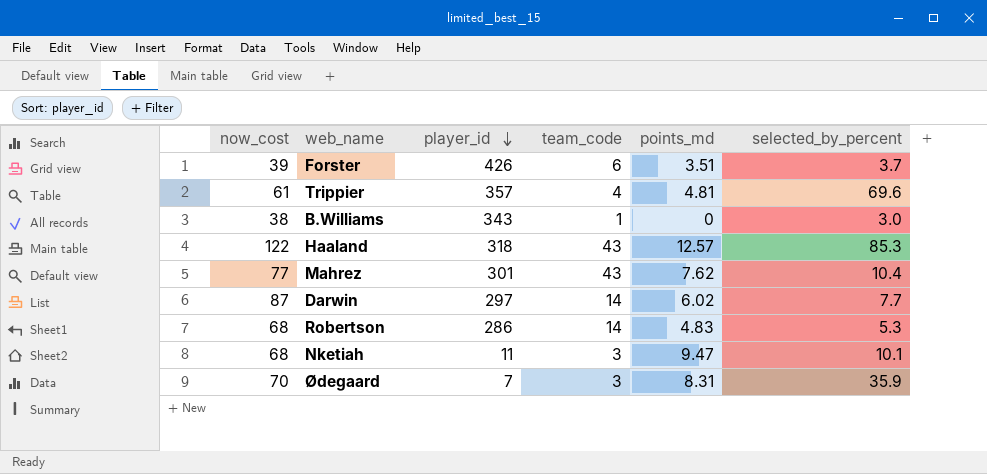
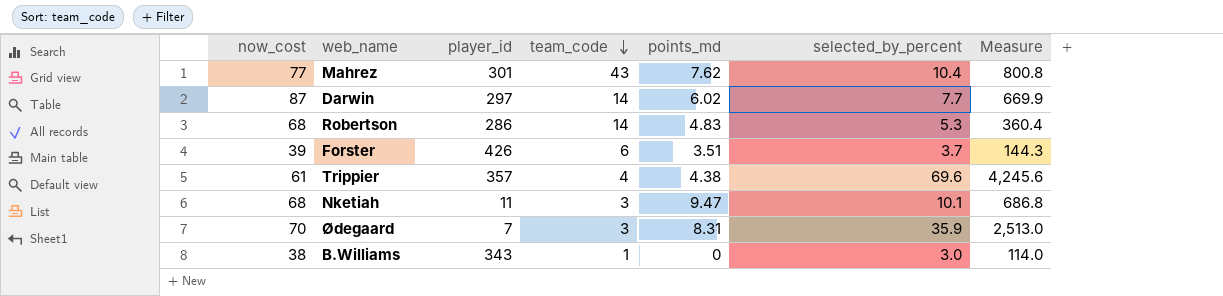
row order: player_id descending -> team_code descending
column Measure | formula: none -> [now_cost] * [selected_by_percent]
row Haaland: 122 | 318 | 43 | 12.57 | 85.3 -> none
Trippier | points_md: 4.81 -> 4.38

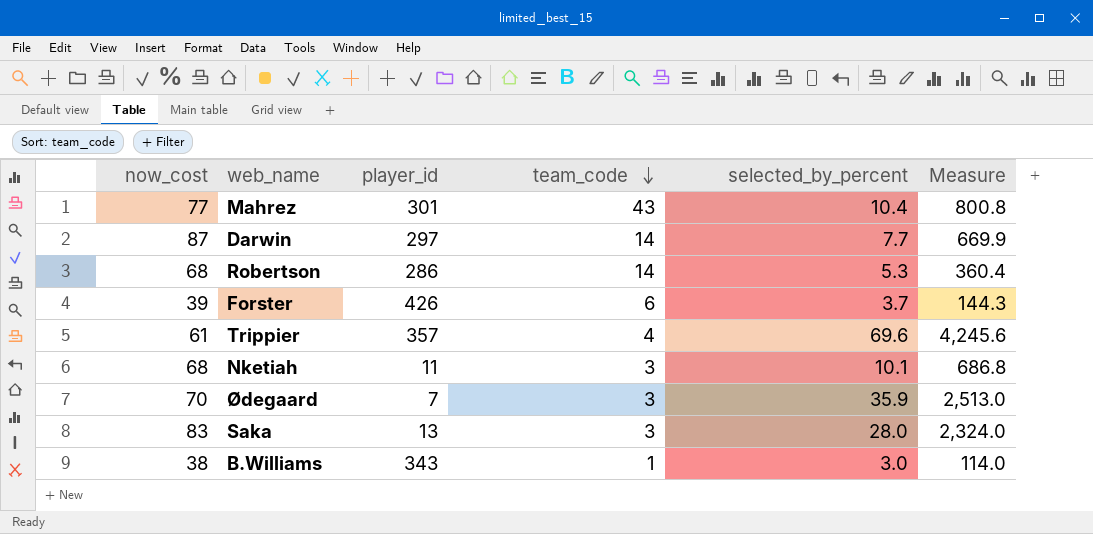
column points_md | position: 5 -> none
row Saka: none -> 83 | 13 | 3 | 28.0 | 2,324.0

